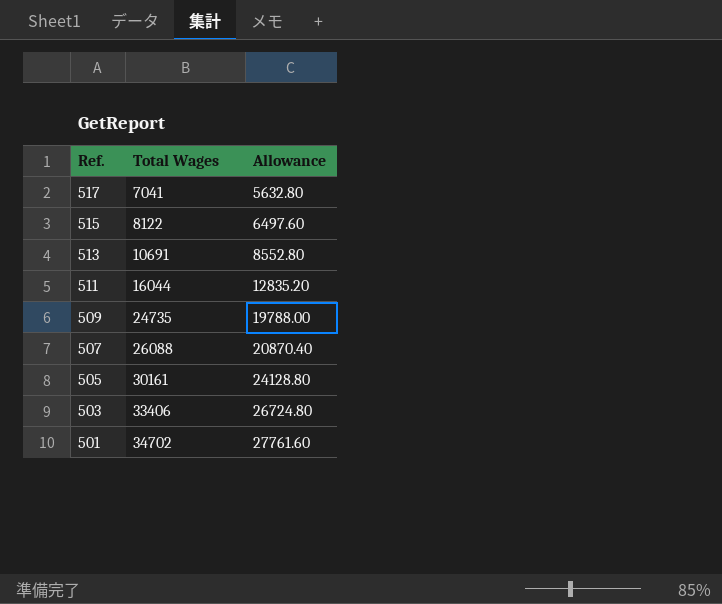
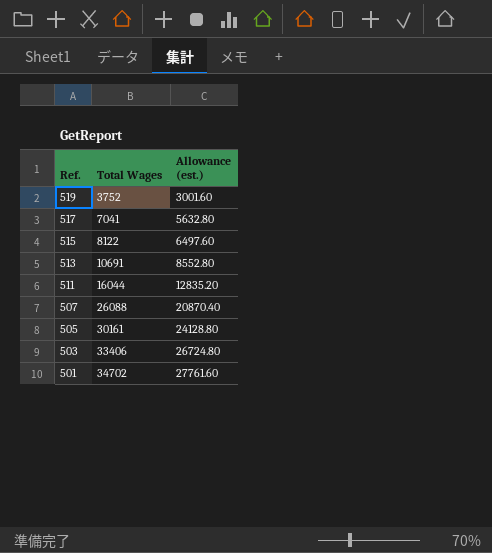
column name: Allowance -> Allowance (est.)
row 509: 24735 | 19788.00 -> none
row 519: none -> 3752 | 3001.60

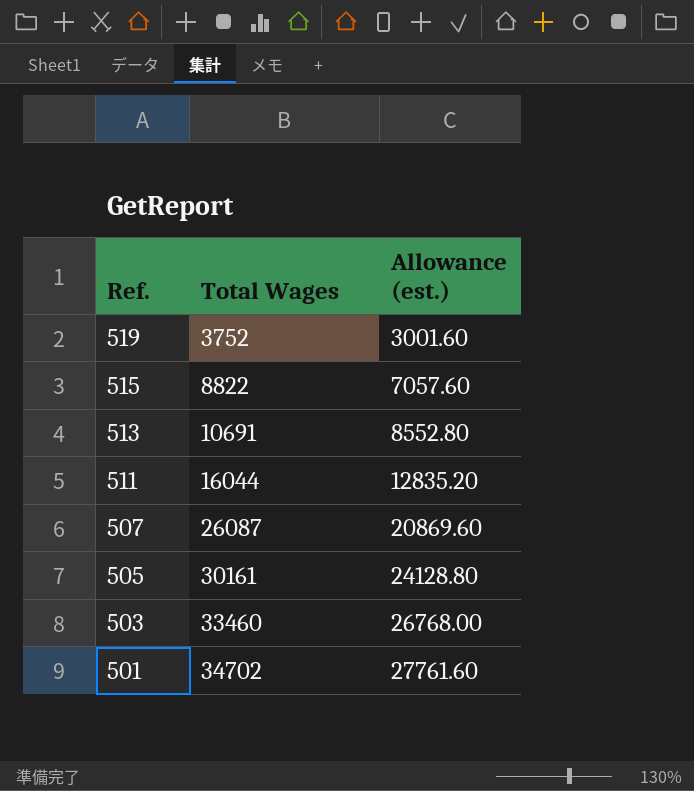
row 517: 7041 | 5632.80 -> none
515 | Total Wages: 8122 -> 8822
515 | Allowance (est.): 6497.60 -> 7057.60
507 | Total Wages: 26088 -> 26087
507 | Allowance (est.): 20870.40 -> 20869.60
503 | Total Wages: 33406 -> 33460
503 | Allowance (est.): 26724.80 -> 26768.00

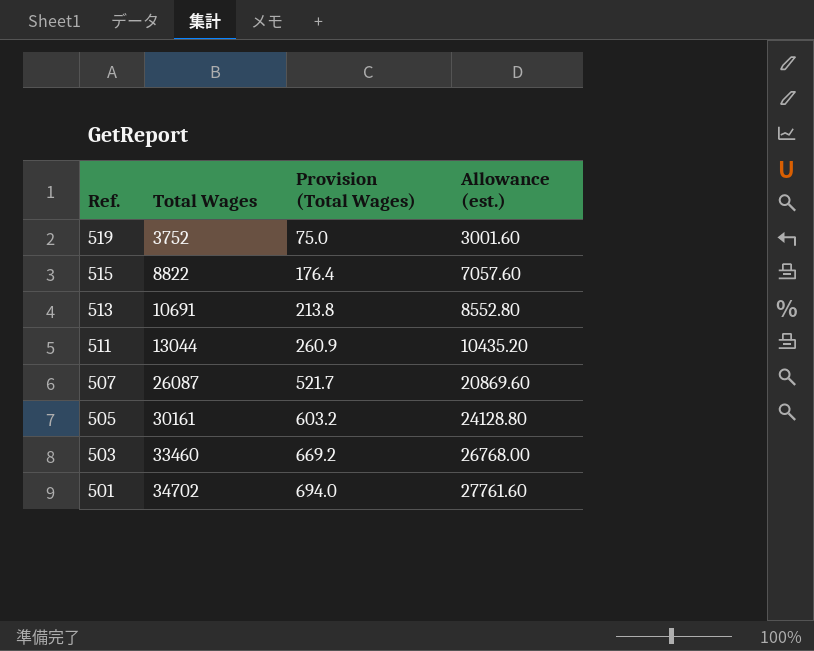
column Provision (Total Wages) | formula: none -> [Total Wages] * 0.02
511 | Total Wages: 16044 -> 13044
511 | Allowance (est.): 12835.20 -> 10435.20

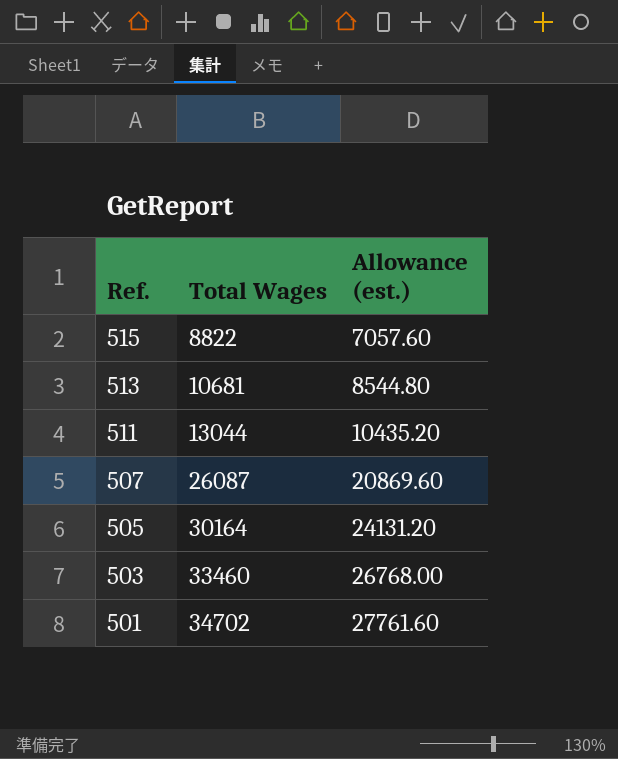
column Provision (Total Wages) | formula: [Total Wages] * 0.02 -> none
row 519: 3752 | 75.0 | 3001.60 -> none
513 | Total Wages: 10691 -> 10681
513 | Allowance (est.): 8552.80 -> 8544.80
505 | Total Wages: 30161 -> 30164
505 | Allowance (est.): 24128.80 -> 24131.20

